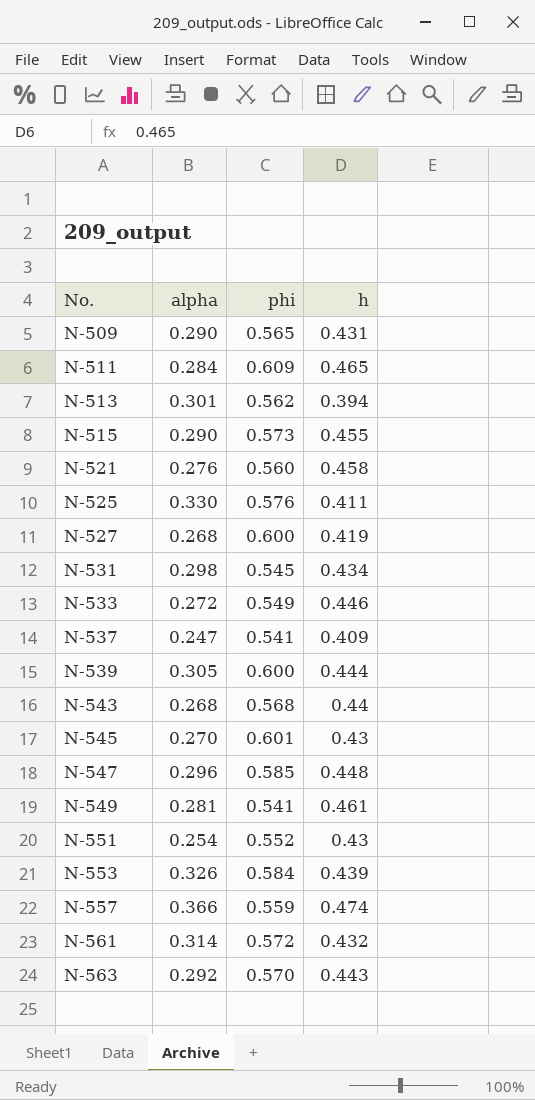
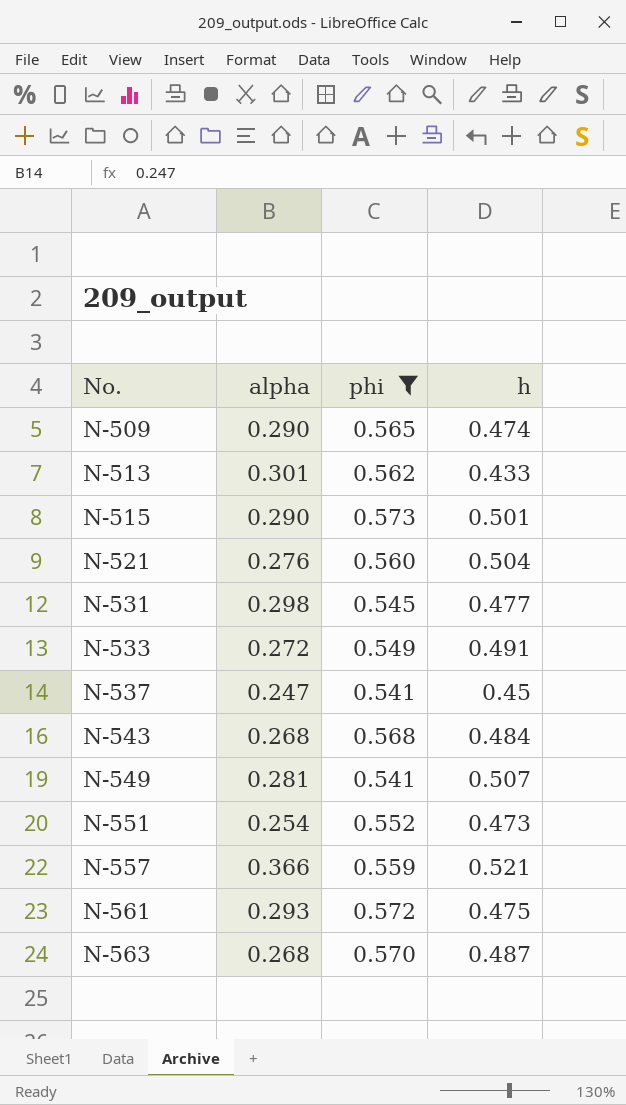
filter: none -> phi <= 0.573
N-509 | h: 0.431 -> 0.474
N-513 | h: 0.394 -> 0.433
N-515 | h: 0.455 -> 0.501
N-521 | h: 0.458 -> 0.504
N-531 | h: 0.434 -> 0.477
N-533 | h: 0.446 -> 0.491
N-537 | h: 0.409 -> 0.45
N-543 | h: 0.44 -> 0.484
N-549 | h: 0.461 -> 0.507
N-551 | h: 0.43 -> 0.473
N-557 | h: 0.474 -> 0.521
N-561 | alpha: 0.314 -> 0.293
N-561 | h: 0.432 -> 0.475
N-563 | alpha: 0.292 -> 0.268
N-563 | h: 0.443 -> 0.487

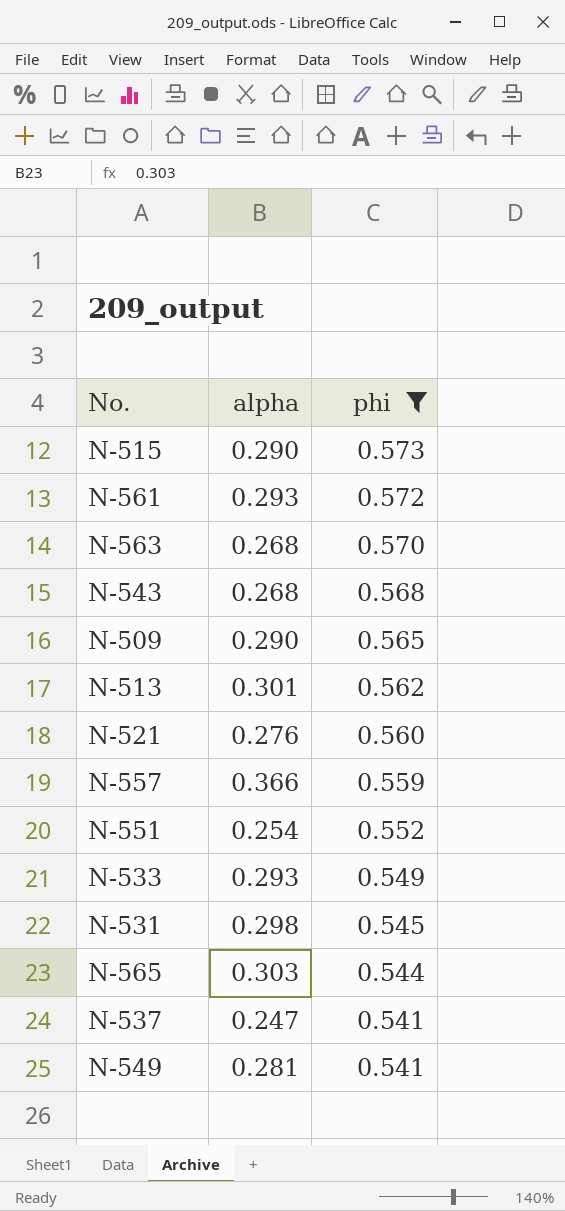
row order: No. ascending -> phi descending
column h | position: 4 -> none
N-533 | alpha: 0.272 -> 0.293
row N-565: none -> 0.303 | 0.544

